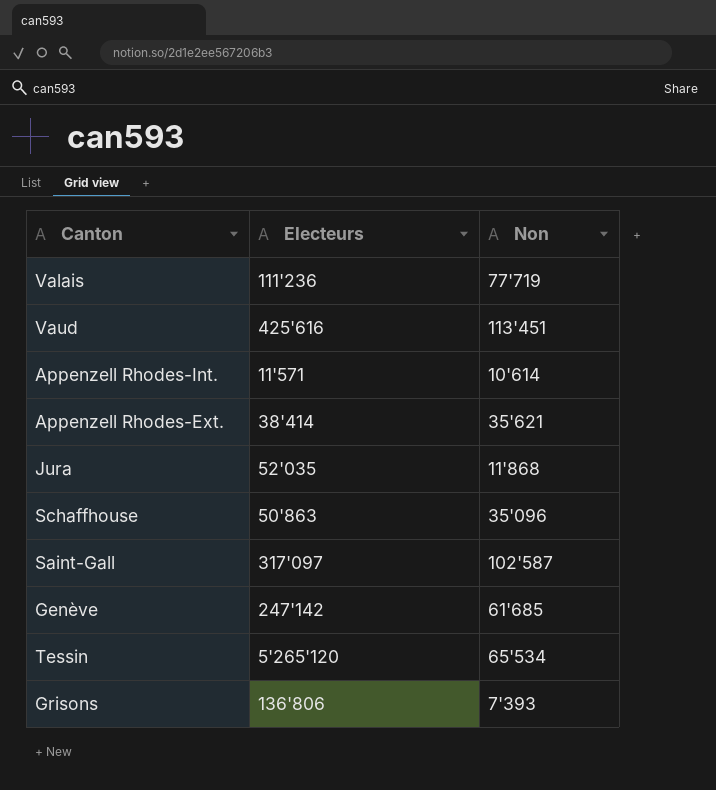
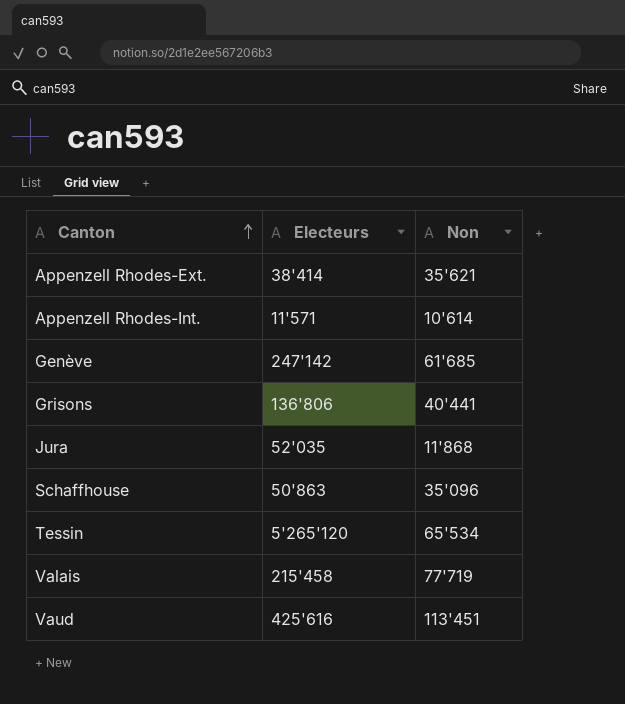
row order: none -> Canton ascending
row Saint-Gall: 317'097 | 102'587 -> none
Grisons | Non: 7'393 -> 40'441
Valais | Electeurs: 111'236 -> 215'458

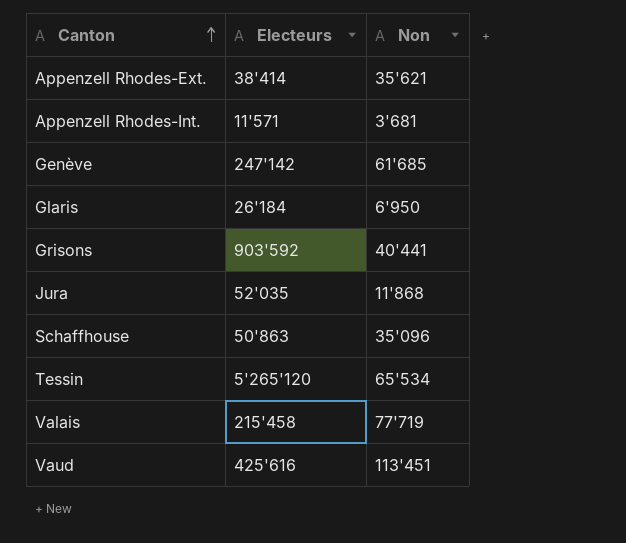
Appenzell Rhodes-Int. | Non: 10'614 -> 3'681
row Glaris: none -> 26'184 | 6'950
Grisons | Electeurs: 136'806 -> 903'592

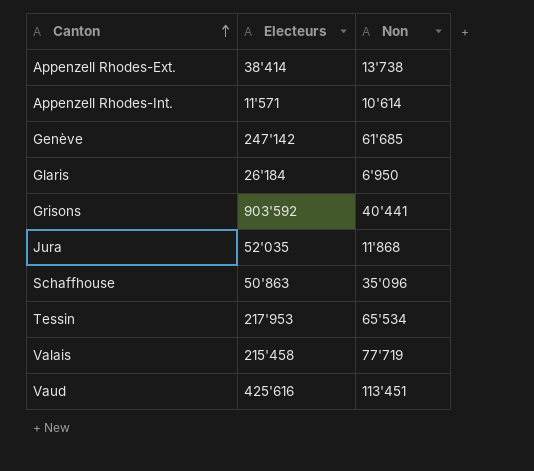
Appenzell Rhodes-Ext. | Non: 35'621 -> 13'738
Appenzell Rhodes-Int. | Non: 3'681 -> 10'614
Tessin | Electeurs: 5'265'120 -> 217'953

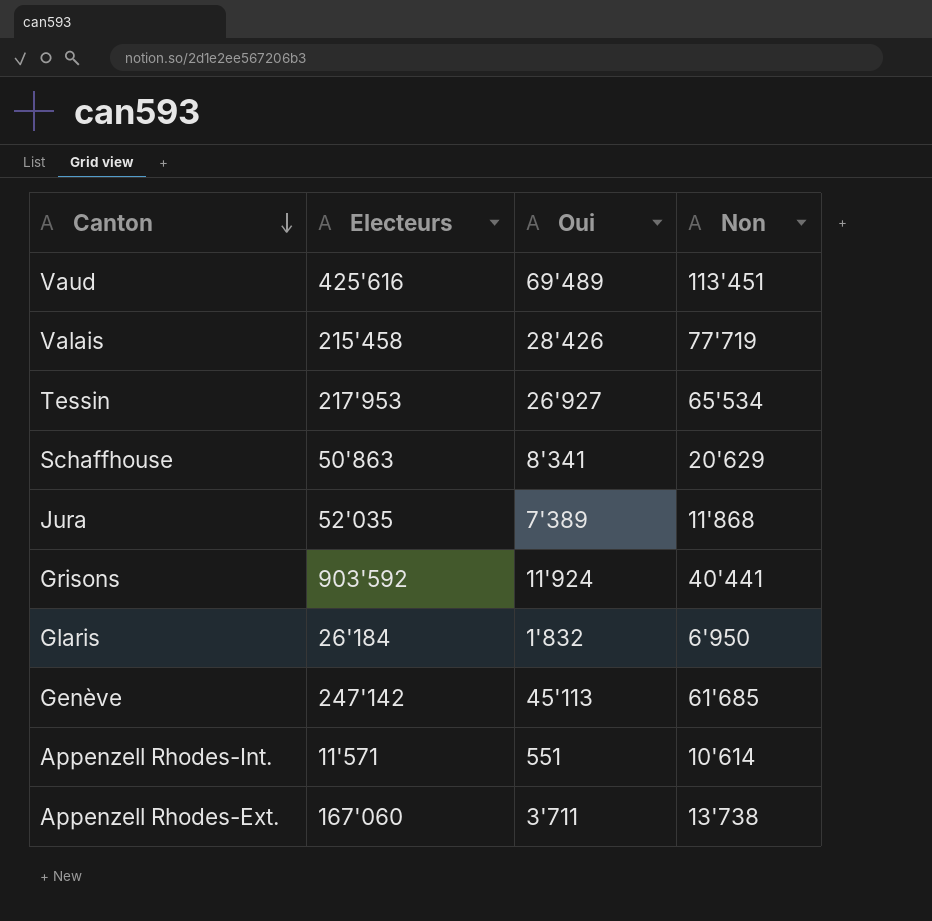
row order: Canton ascending -> Canton descending
column Oui | position: none -> 3
Schaffhouse | Non: 35'096 -> 20'629
Appenzell Rhodes-Ext. | Electeurs: 38'414 -> 167'060

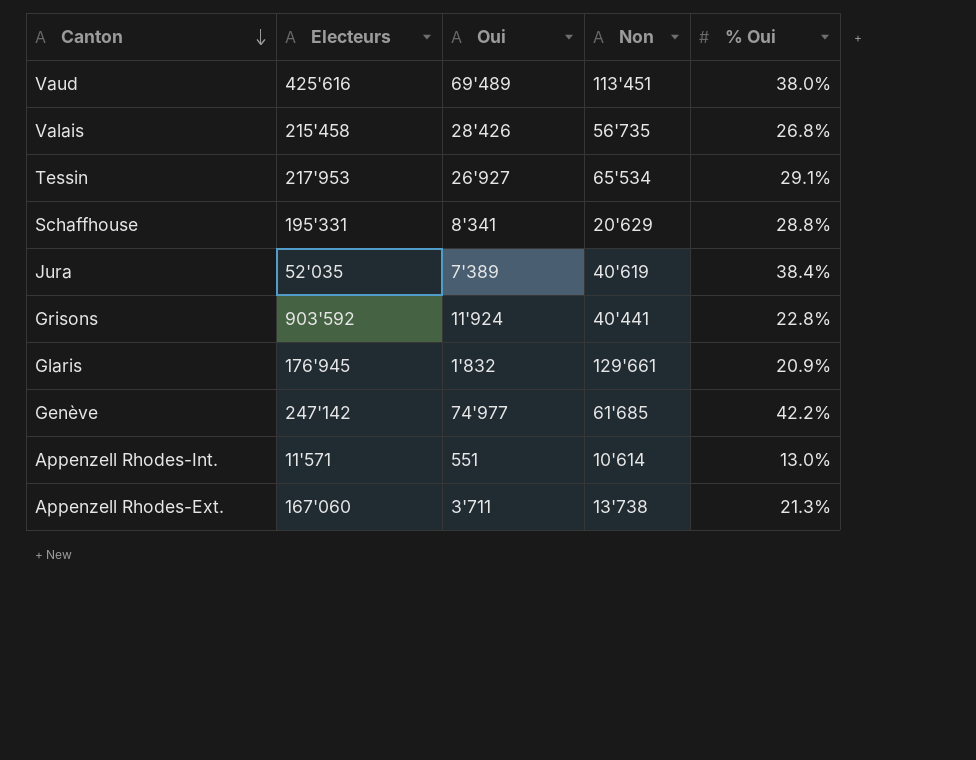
column % Oui | position: none -> 5
Valais | Non: 77'719 -> 56'735
Schaffhouse | Electeurs: 50'863 -> 195'331
Jura | Non: 11'868 -> 40'619
Glaris | Electeurs: 26'184 -> 176'945
Glaris | Non: 6'950 -> 129'661
Genève | Oui: 45'113 -> 74'977

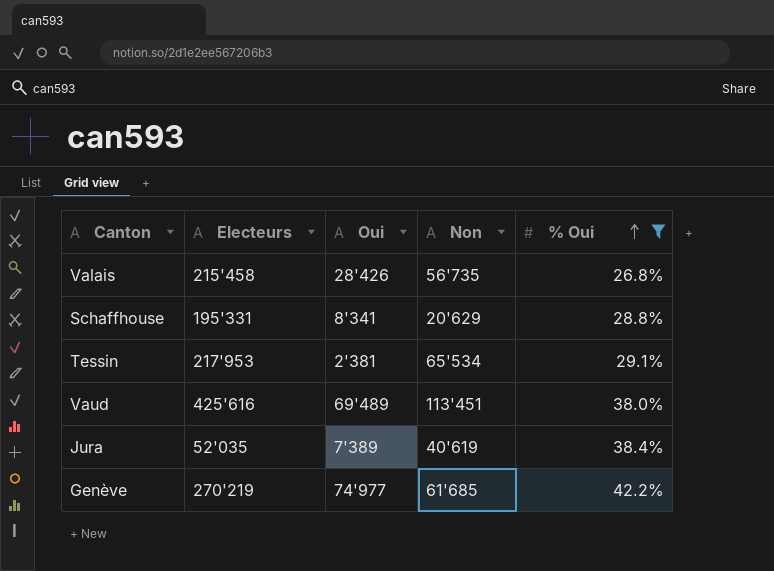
filter: none -> % Oui >= 26.8%
row order: Canton descending -> % Oui ascending
Tessin | Oui: 26'927 -> 2'381
Genève | Electeurs: 247'142 -> 270'219

